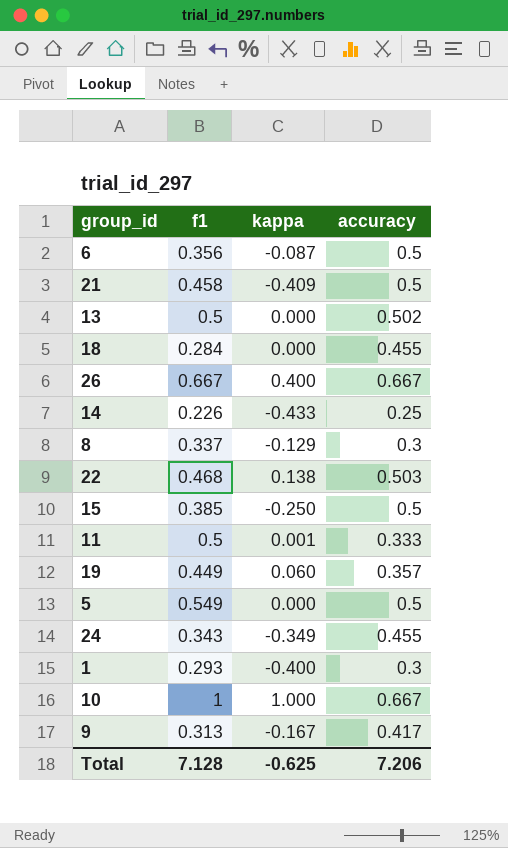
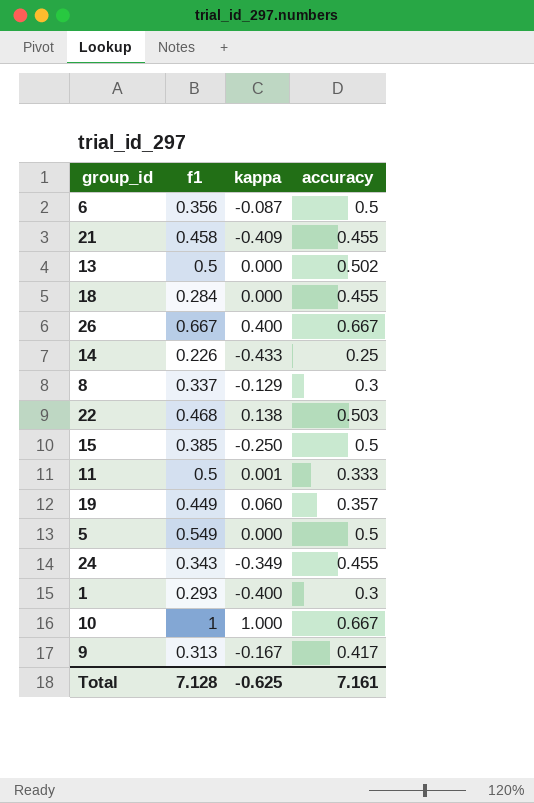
21 | accuracy: 0.5 -> 0.455
Total | accuracy: 7.206 -> 7.161

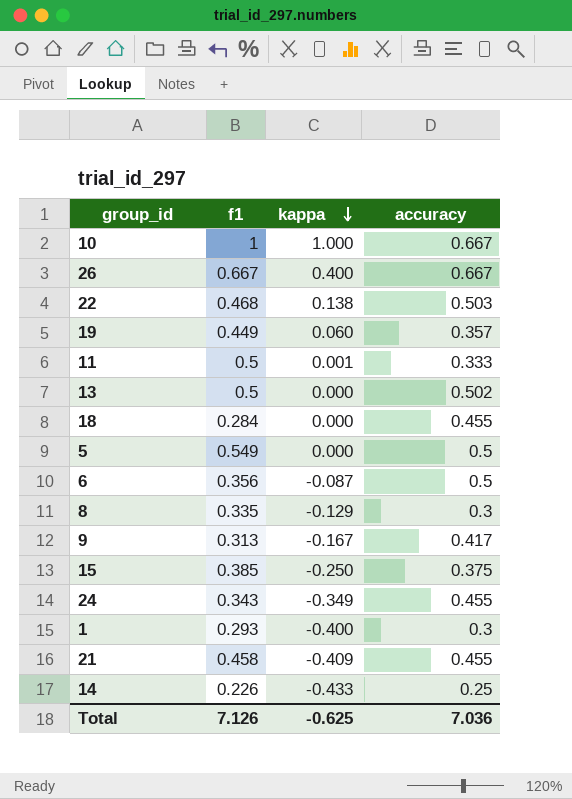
row order: none -> kappa descending
8 | f1: 0.337 -> 0.335
15 | accuracy: 0.5 -> 0.375
Total | f1: 7.128 -> 7.126
Total | accuracy: 7.161 -> 7.036

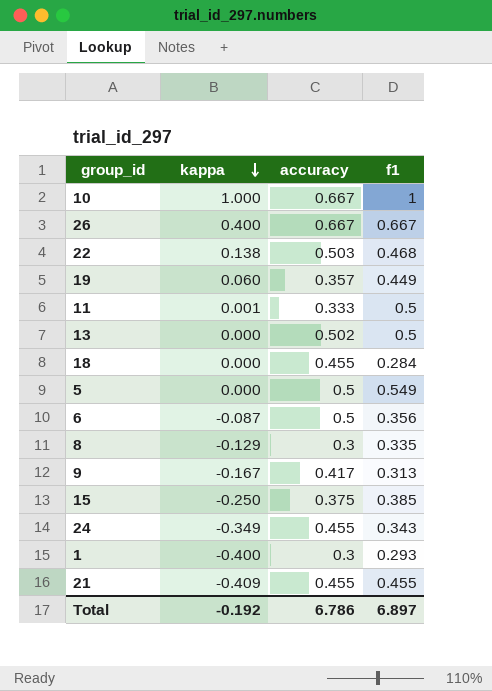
column f1 | position: 2 -> 4
row 14: 0.226 | -0.433 | 0.25 -> none
21 | f1: 0.458 -> 0.455
Total | kappa: -0.625 -> -0.192
Total | accuracy: 7.036 -> 6.786
Total | f1: 7.126 -> 6.897

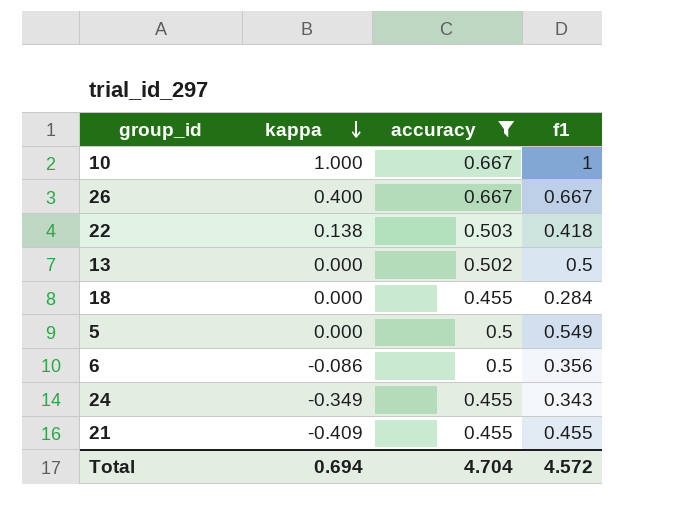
filter: none -> accuracy >= 0.455
22 | f1: 0.468 -> 0.418
6 | kappa: -0.087 -> -0.086
Total | kappa: -0.192 -> 0.694
Total | accuracy: 6.786 -> 4.704
Total | f1: 6.897 -> 4.572

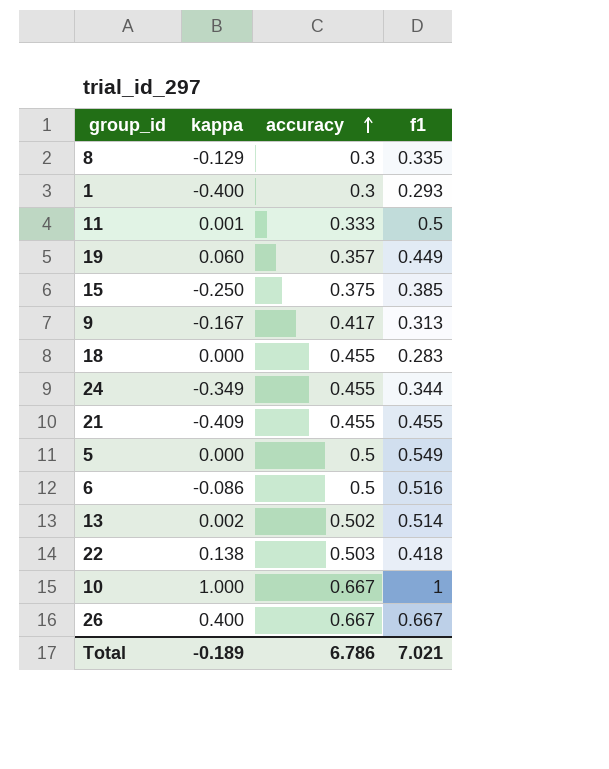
filter: accuracy >= 0.455 -> none
row order: kappa descending -> accuracy ascending
18 | f1: 0.284 -> 0.283
24 | f1: 0.343 -> 0.344
6 | f1: 0.356 -> 0.516
13 | kappa: 0.000 -> 0.002
13 | f1: 0.5 -> 0.514
Total | kappa: 0.694 -> -0.189
Total | accuracy: 4.704 -> 6.786
Total | f1: 4.572 -> 7.021

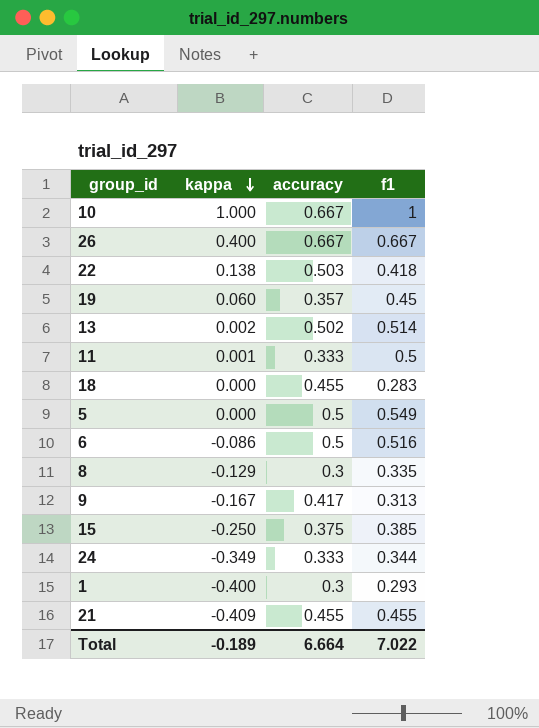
row order: accuracy ascending -> kappa descending
19 | f1: 0.449 -> 0.45
24 | accuracy: 0.455 -> 0.333
Total | accuracy: 6.786 -> 6.664
Total | f1: 7.021 -> 7.022

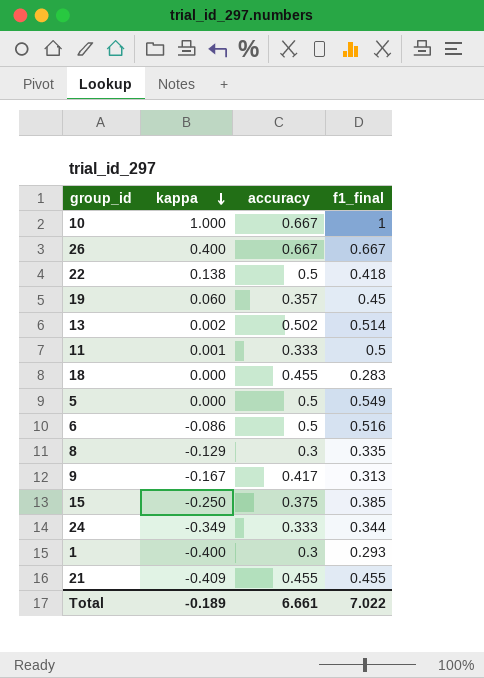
column name: f1 -> f1_final
22 | accuracy: 0.503 -> 0.5
Total | accuracy: 6.664 -> 6.661

